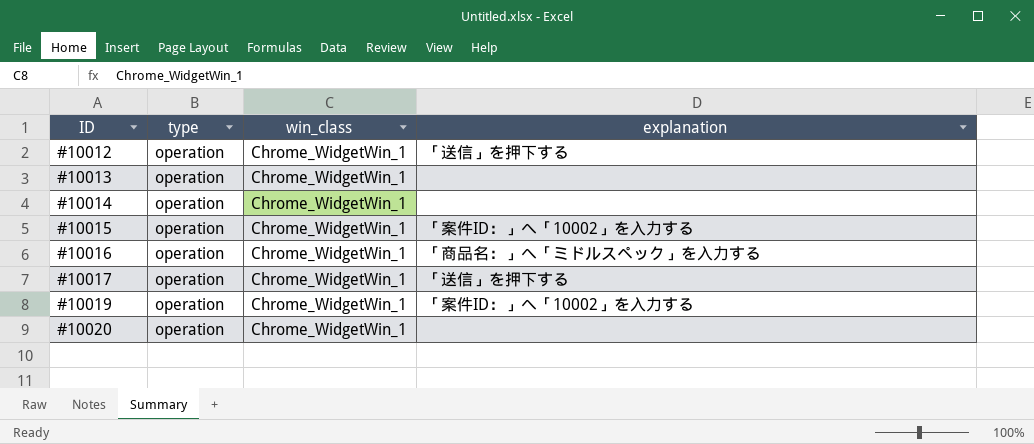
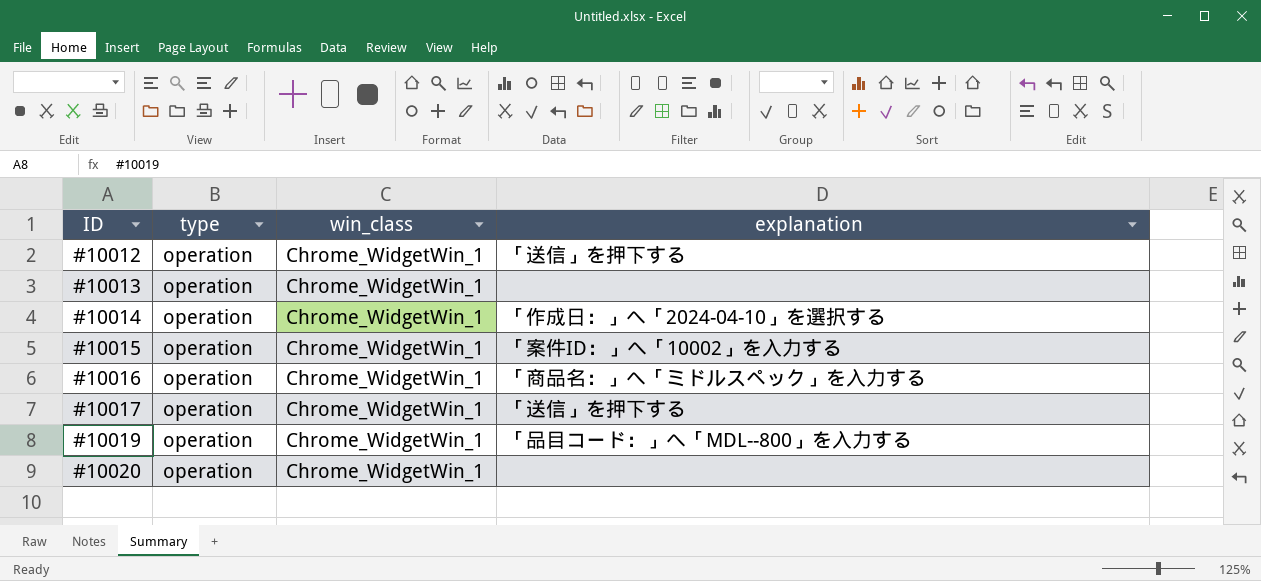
#10014 | explanation: none -> 「作成日：」へ「2024-04-10」を選択する
#10019 | explanation: 「案件ID：」へ「10002」を入力する -> 「品目コード：」へ「MDL--800」を入力する

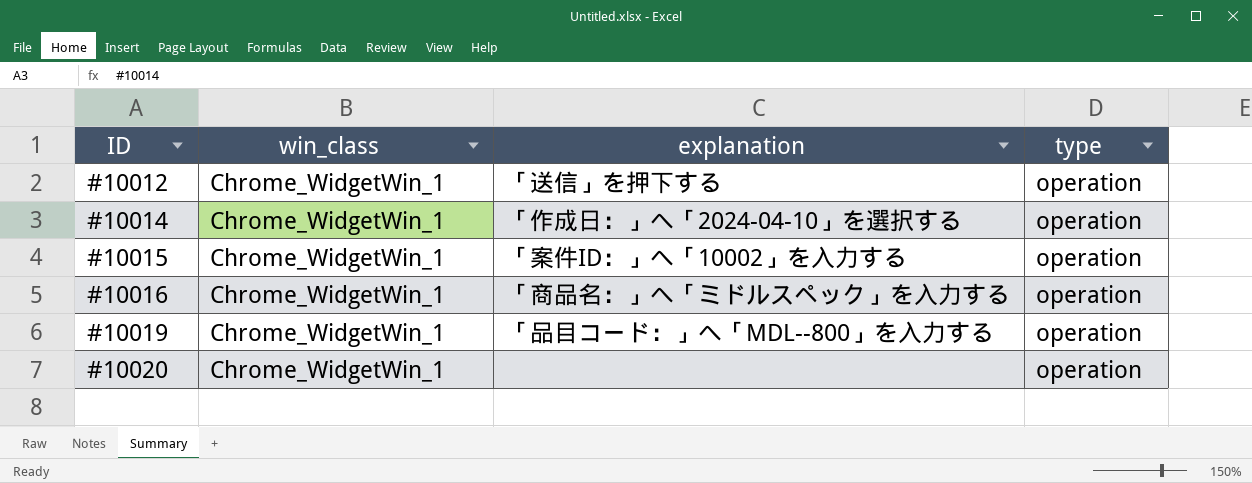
column type | position: 2 -> 4
row #10013: operation | Chrome_WidgetWin_1 | none -> none
row #10017: operation | Chrome_WidgetWin_1 | 「送信」を押下する -> none

